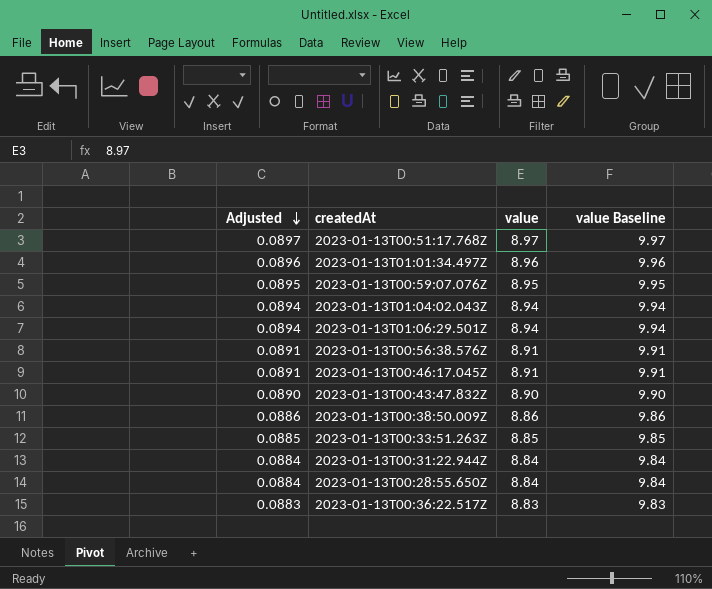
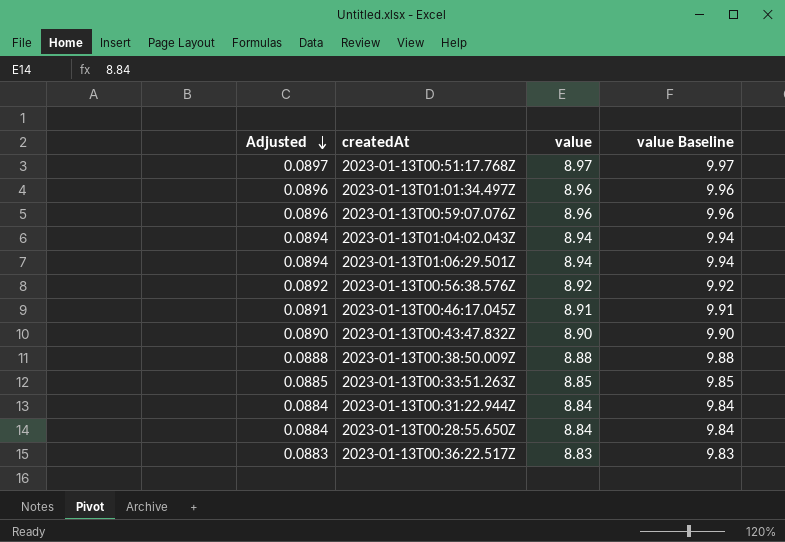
2023-01-13T00:59:07.076Z | Adjusted: 0.0895 -> 0.0896
2023-01-13T00:59:07.076Z | value: 8.95 -> 8.96
2023-01-13T00:59:07.076Z | value Baseline: 9.95 -> 9.96
2023-01-13T00:56:38.576Z | Adjusted: 0.0891 -> 0.0892
2023-01-13T00:56:38.576Z | value: 8.91 -> 8.92
2023-01-13T00:56:38.576Z | value Baseline: 9.91 -> 9.92
2023-01-13T00:38:50.009Z | Adjusted: 0.0886 -> 0.0888
2023-01-13T00:38:50.009Z | value: 8.86 -> 8.88
2023-01-13T00:38:50.009Z | value Baseline: 9.86 -> 9.88

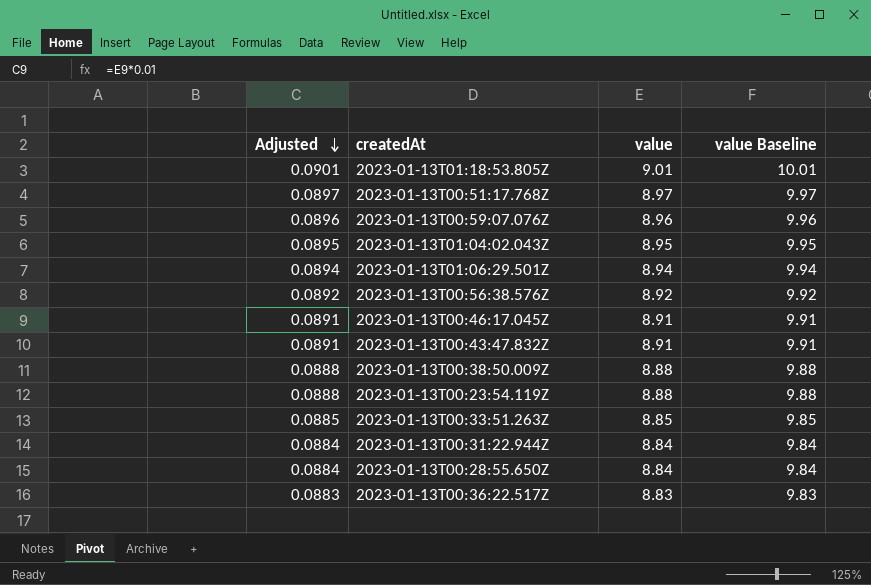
row 2023-01-13T01:01:34.497Z: 0.0896 | 8.96 | 9.96 -> none
row 2023-01-13T01:18:53.805Z: none -> 0.0901 | 9.01 | 10.01
2023-01-13T01:04:02.043Z | Adjusted: 0.0894 -> 0.0895
2023-01-13T01:04:02.043Z | value: 8.94 -> 8.95
2023-01-13T01:04:02.043Z | value Baseline: 9.94 -> 9.95
2023-01-13T00:43:47.832Z | Adjusted: 0.0890 -> 0.0891
2023-01-13T00:43:47.832Z | value: 8.90 -> 8.91
2023-01-13T00:43:47.832Z | value Baseline: 9.90 -> 9.91
row 2023-01-13T00:23:54.119Z: none -> 0.0888 | 8.88 | 9.88

